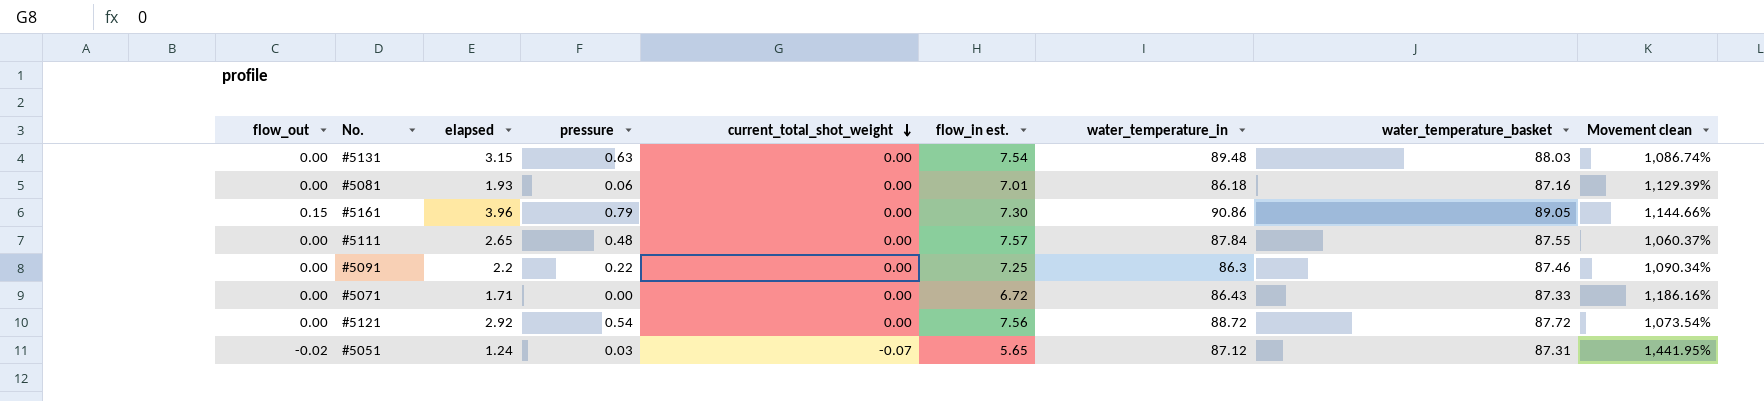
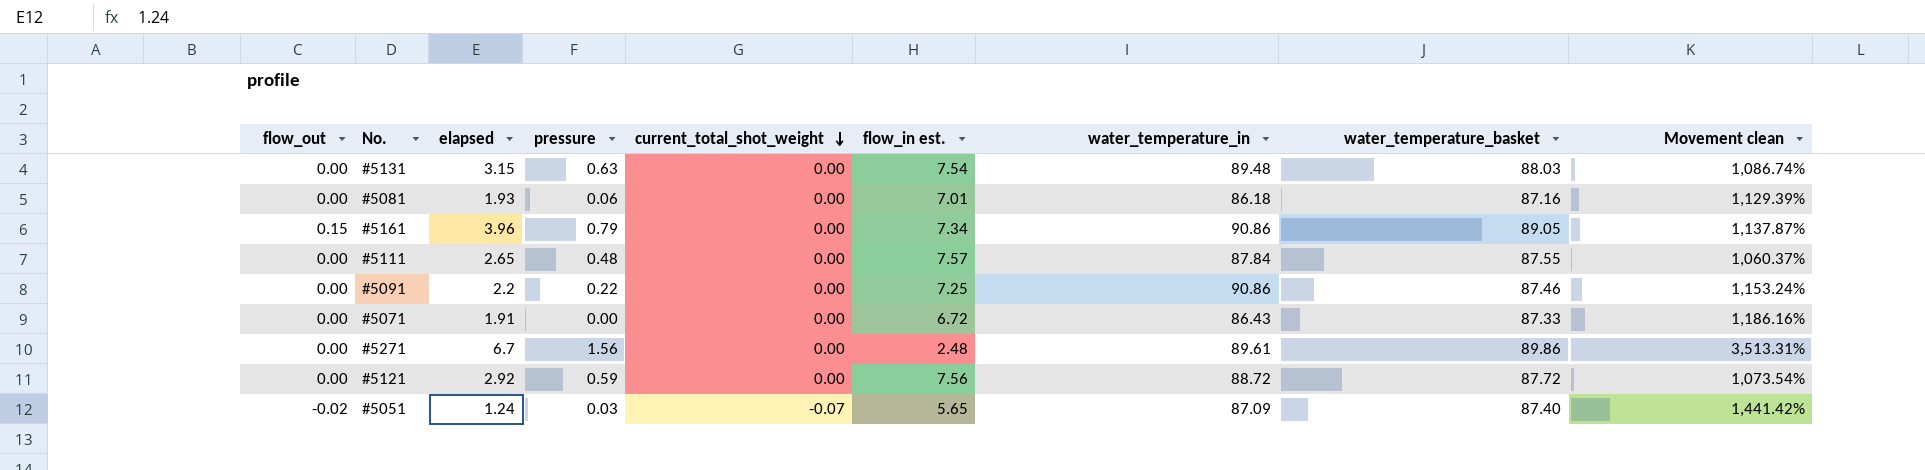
#5161 | flow_in est.: 7.30 -> 7.34
#5161 | Movement clean: 1,144.66% -> 1,137.87%
#5091 | water_temperature_in: 86.3 -> 90.86
#5091 | Movement clean: 1,090.34% -> 1,153.24%
#5071 | elapsed: 1.71 -> 1.91
row #5271: none -> 0.00 | 6.7 | 1.56 | 0.00 | 2.48 | 89.61 | 89.86 | 3,513.31%
#5121 | pressure: 0.54 -> 0.59
#5051 | water_temperature_in: 87.12 -> 87.09
#5051 | water_temperature_basket: 87.31 -> 87.40
#5051 | Movement clean: 1,441.95% -> 1,441.42%

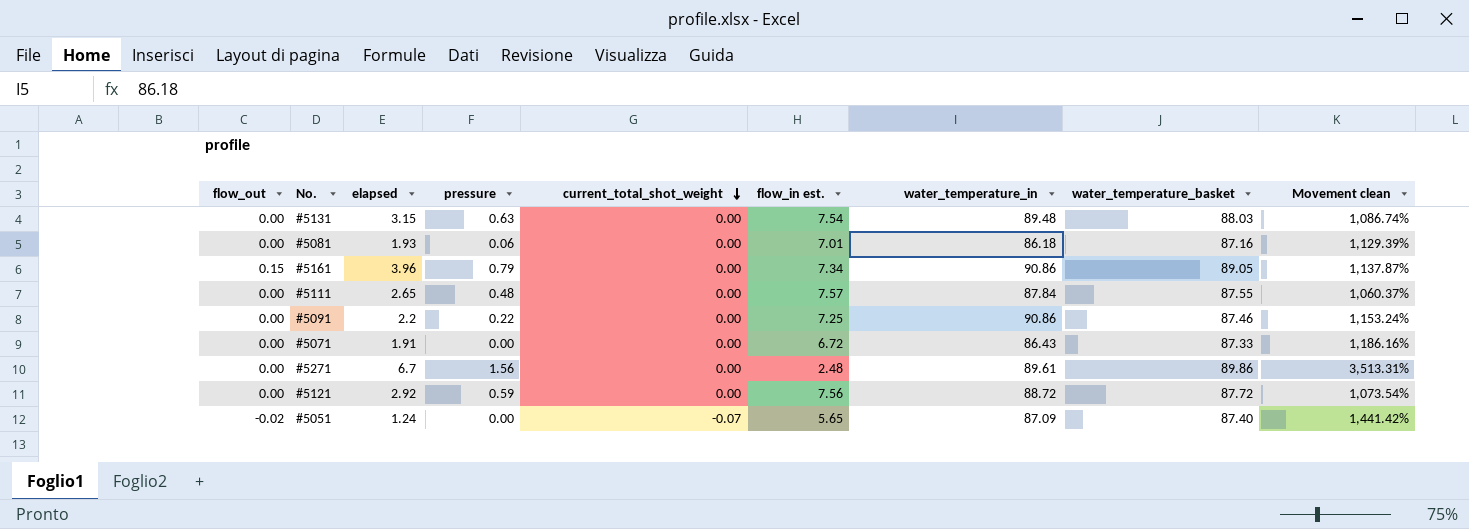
#5051 | pressure: 0.03 -> 0.00

